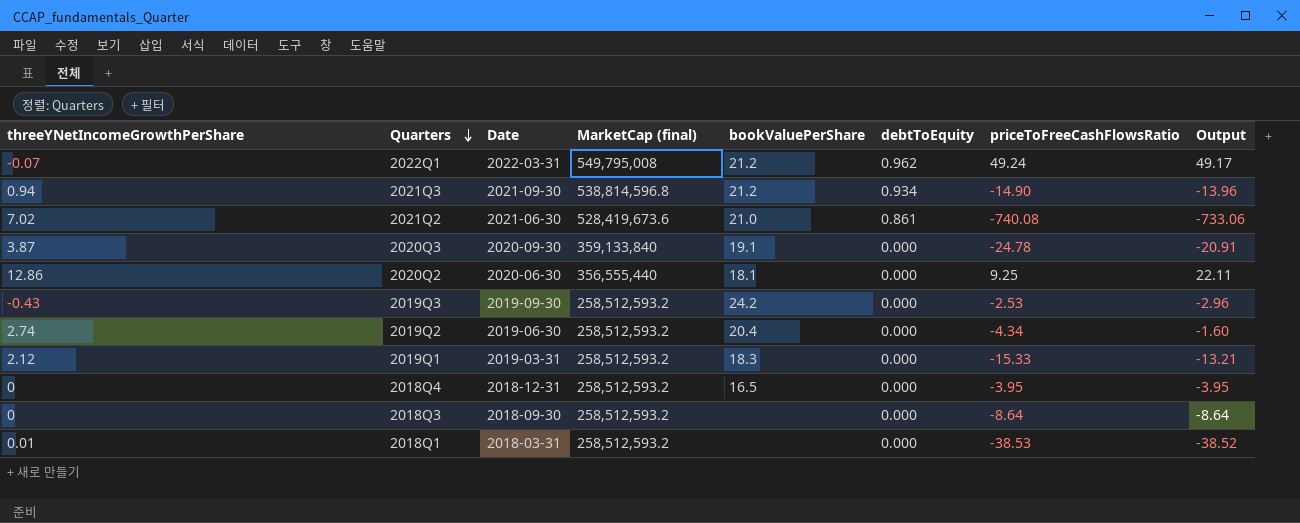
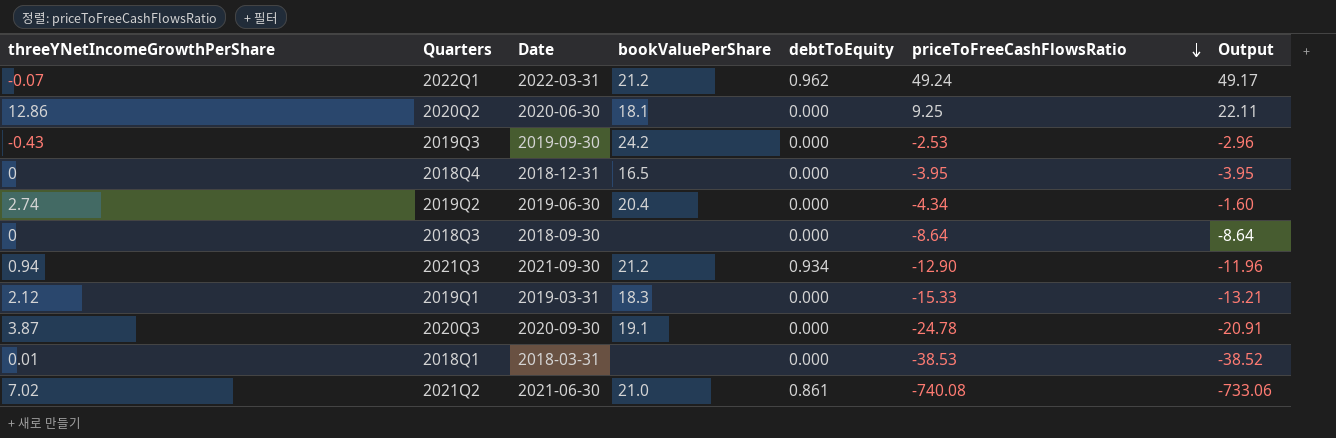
row order: Quarters descending -> priceToFreeCashFlowsRatio descending
column MarketCap (final) | position: 4 -> none
2021Q3 | priceToFreeCashFlowsRatio: -14.90 -> -12.90
2021Q3 | Output: -13.96 -> -11.96

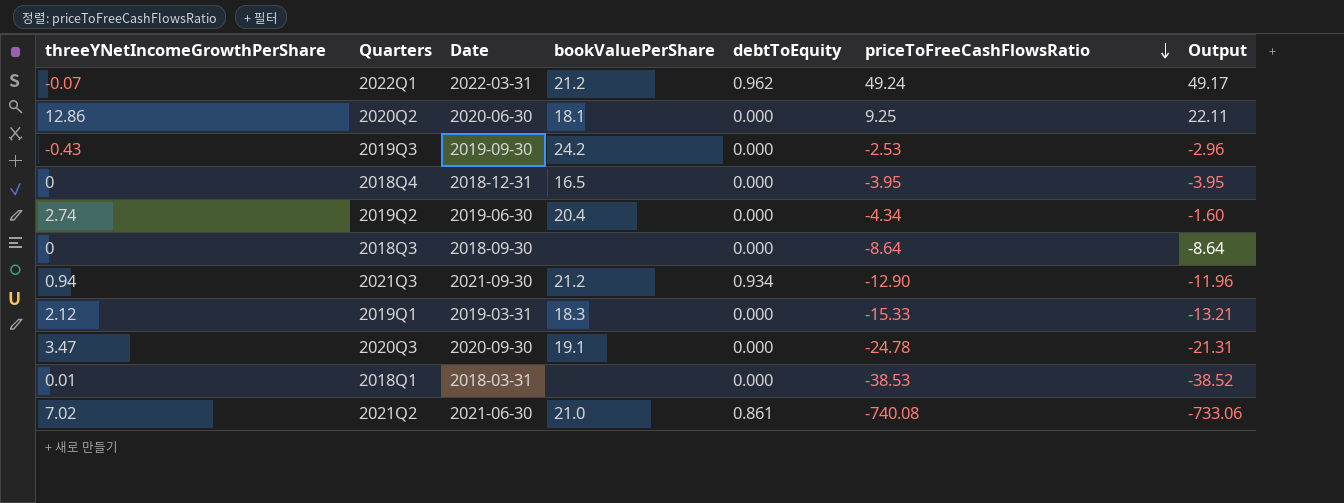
2020Q3 | threeYNetIncomeGrowthPerShare: 3.87 -> 3.47
2020Q3 | Output: -20.91 -> -21.31

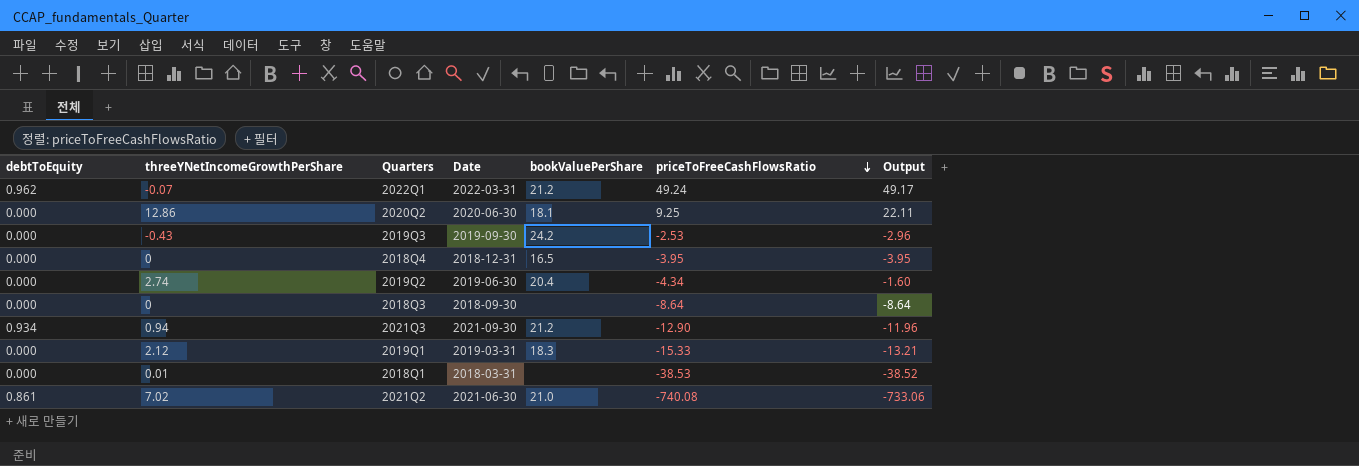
column debtToEquity | position: 5 -> 1
row 2020Q3: 3.47 | 2020-09-30 | 19.1 | 0.000 | -24.78 | -21.31 -> none

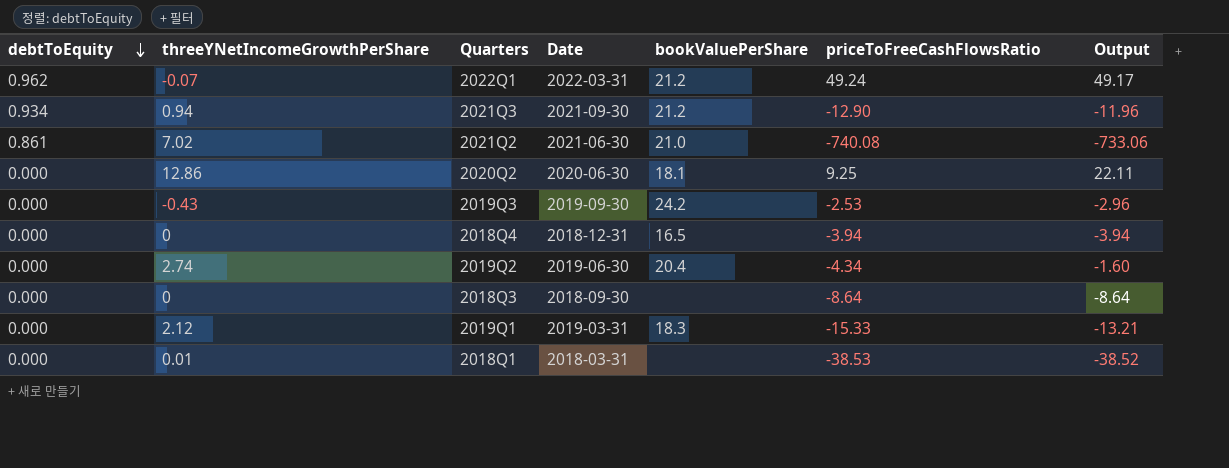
row order: priceToFreeCashFlowsRatio descending -> debtToEquity descending
2018Q4 | priceToFreeCashFlowsRatio: -3.95 -> -3.94
2018Q4 | Output: -3.95 -> -3.94

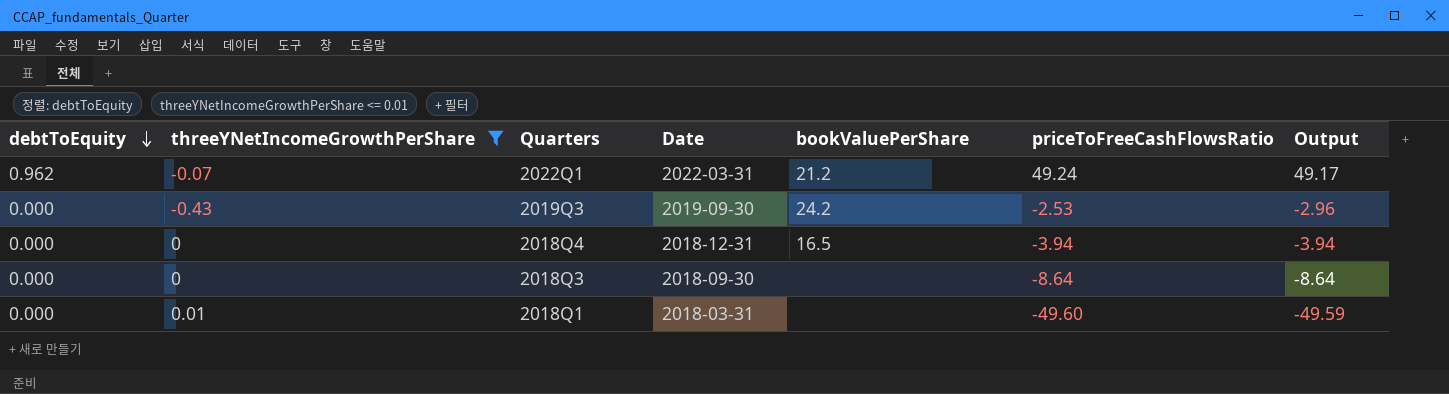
filter: none -> threeYNetIncomeGrowthPerShare <= 0.01
2018Q1 | priceToFreeCashFlowsRatio: -38.53 -> -49.60
2018Q1 | Output: -38.52 -> -49.59

